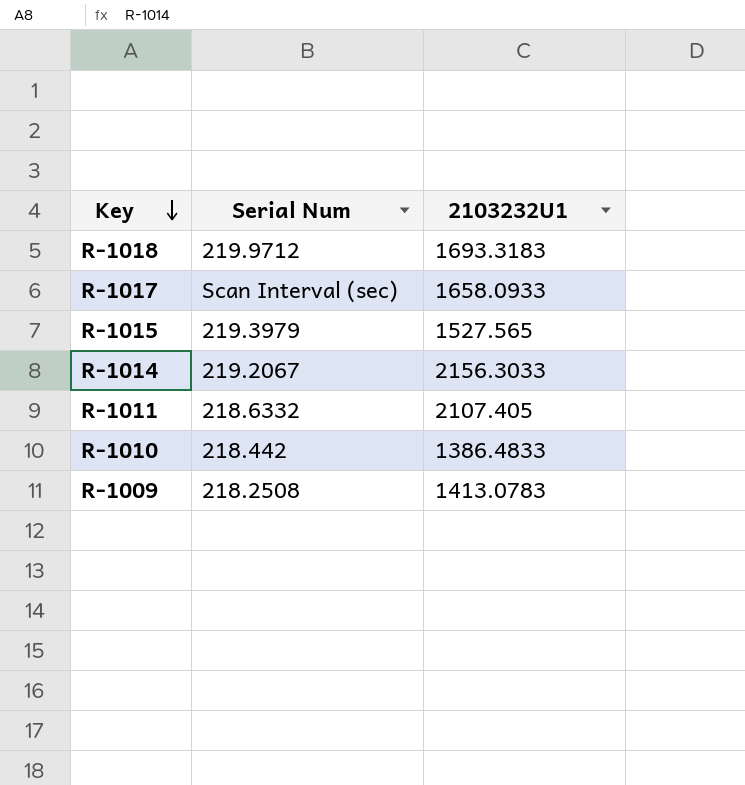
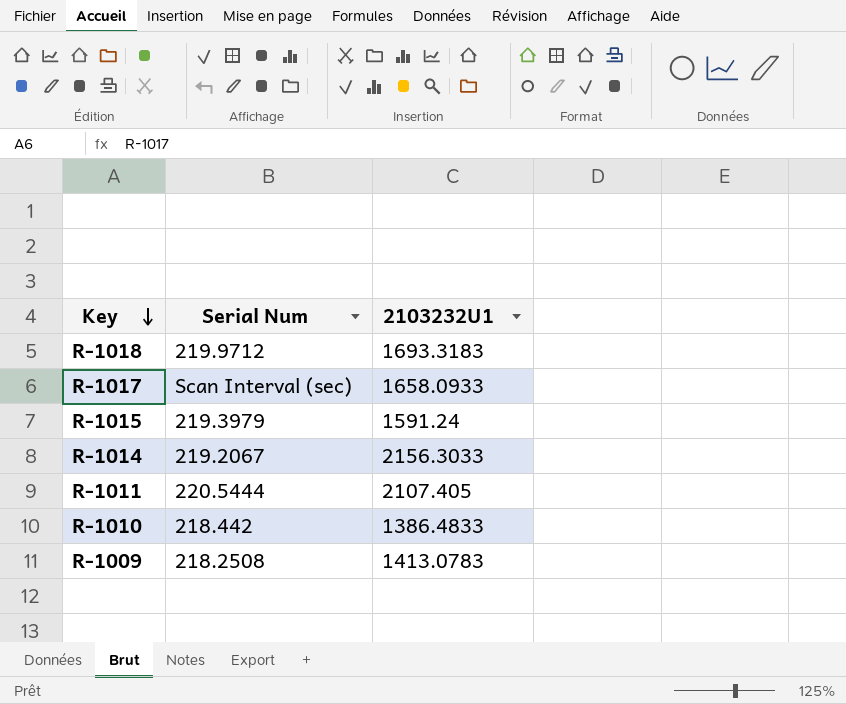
R-1015 | 2103232U1: 1527.565 -> 1591.24
R-1011 | Serial Num: 218.6332 -> 220.5444

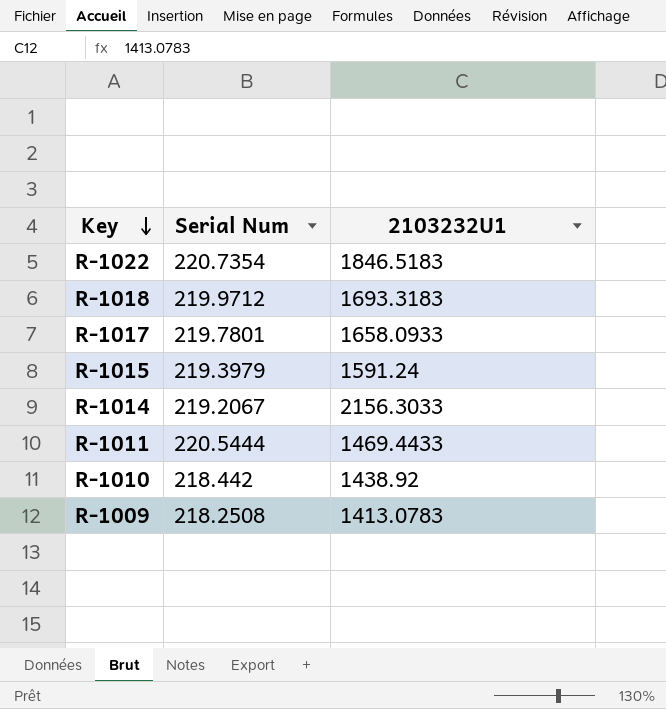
row R-1022: none -> 220.7354 | 1846.5183
R-1017 | Serial Num: Scan Interval (sec) -> 219.7801
R-1011 | 2103232U1: 2107.405 -> 1469.4433
R-1010 | 2103232U1: 1386.4833 -> 1438.92

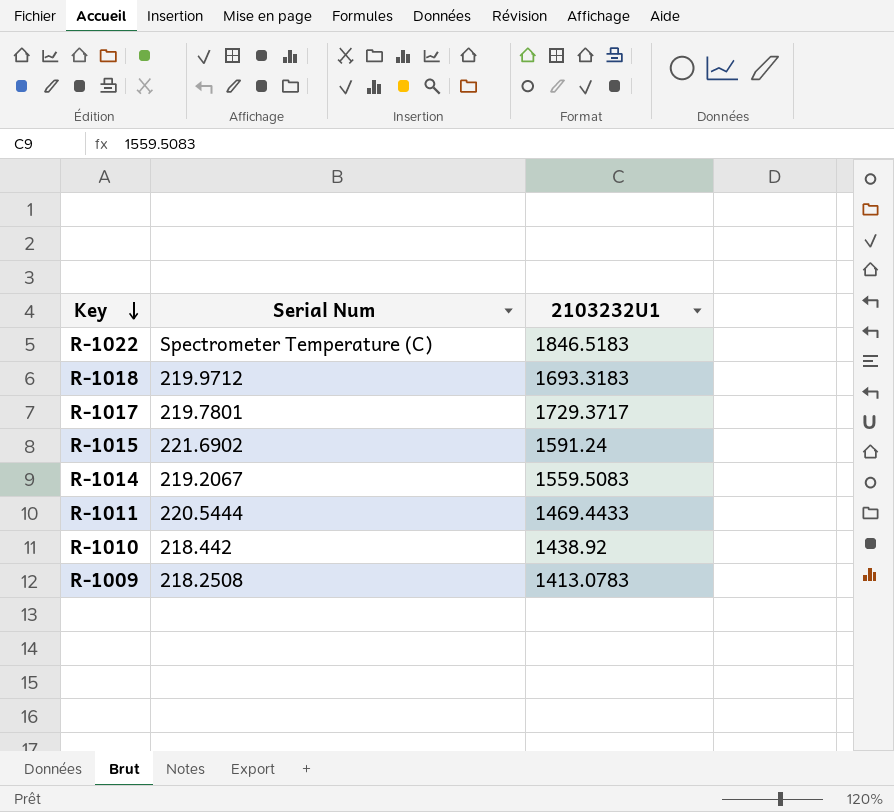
R-1022 | Serial Num: 220.7354 -> Spectrometer Temperature (C)
R-1017 | 2103232U1: 1658.0933 -> 1729.3717
R-1015 | Serial Num: 219.3979 -> 221.6902
R-1014 | 2103232U1: 2156.3033 -> 1559.5083

